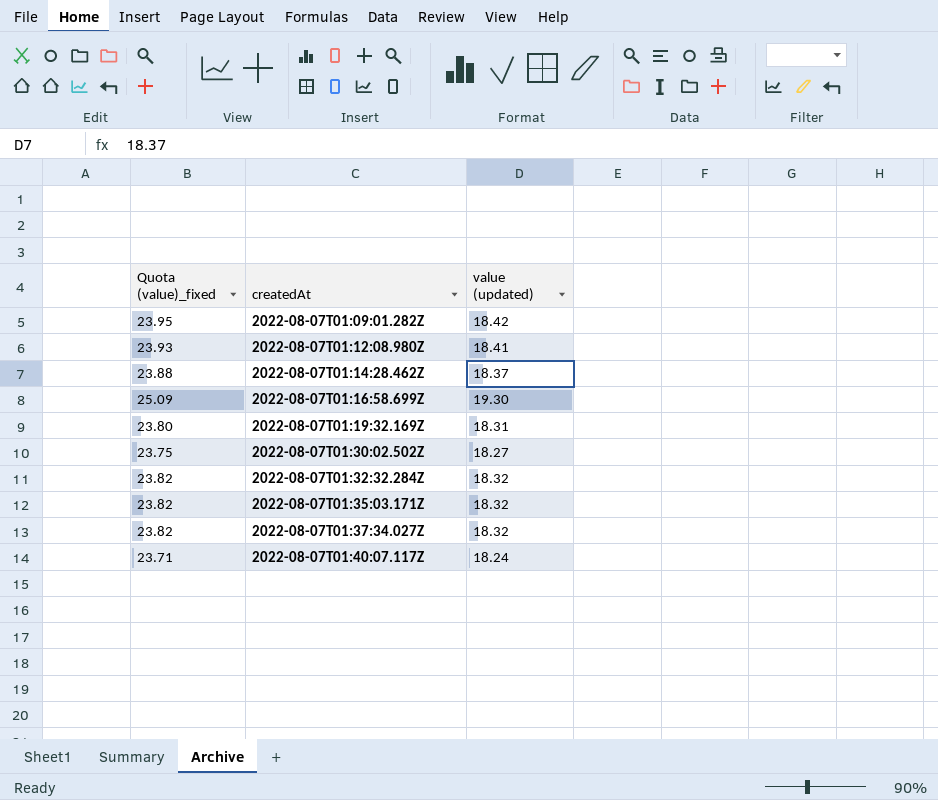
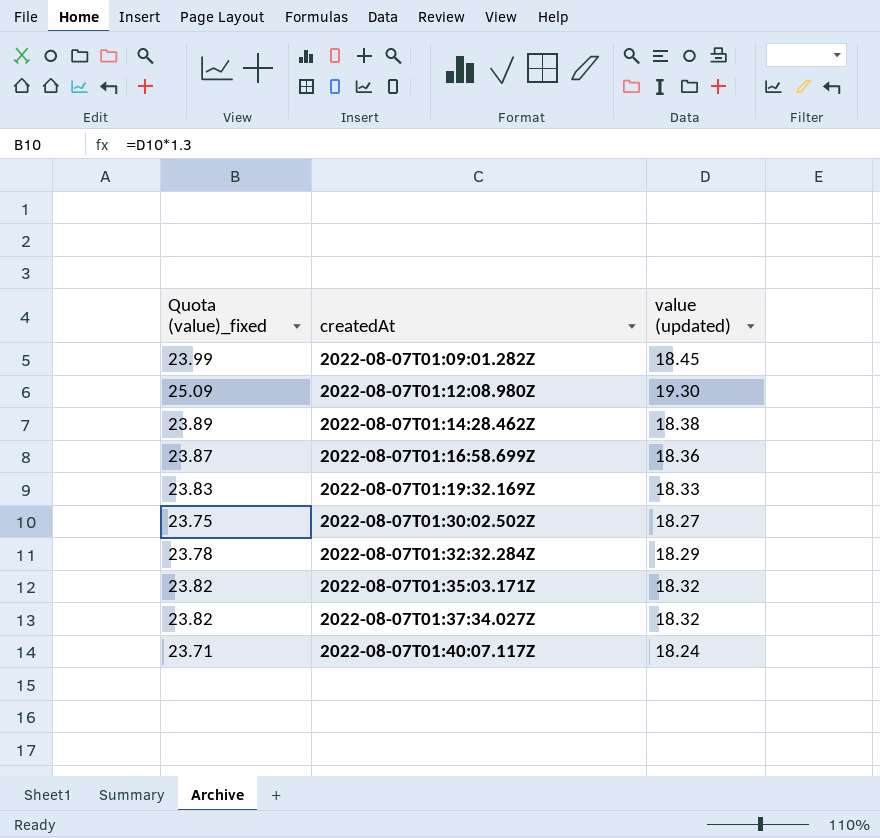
2022-08-07T01:09:01.282Z | Quota (value)_fixed: 23.95 -> 23.99
2022-08-07T01:09:01.282Z | value (updated): 18.42 -> 18.45
2022-08-07T01:12:08.980Z | Quota (value)_fixed: 23.93 -> 25.09
2022-08-07T01:12:08.980Z | value (updated): 18.41 -> 19.30
2022-08-07T01:14:28.462Z | Quota (value)_fixed: 23.88 -> 23.89
2022-08-07T01:14:28.462Z | value (updated): 18.37 -> 18.38
2022-08-07T01:16:58.699Z | Quota (value)_fixed: 25.09 -> 23.87
2022-08-07T01:16:58.699Z | value (updated): 19.30 -> 18.36
2022-08-07T01:19:32.169Z | Quota (value)_fixed: 23.80 -> 23.83
2022-08-07T01:19:32.169Z | value (updated): 18.31 -> 18.33
2022-08-07T01:32:32.284Z | Quota (value)_fixed: 23.82 -> 23.78
2022-08-07T01:32:32.284Z | value (updated): 18.32 -> 18.29

